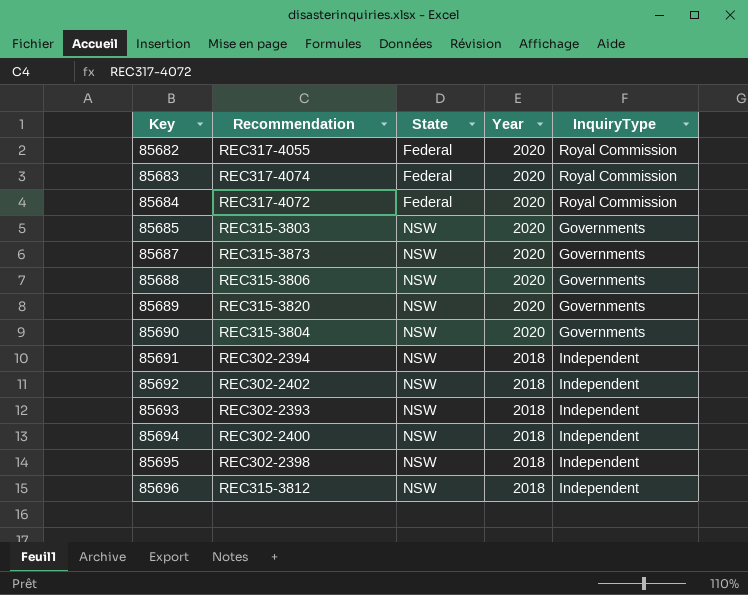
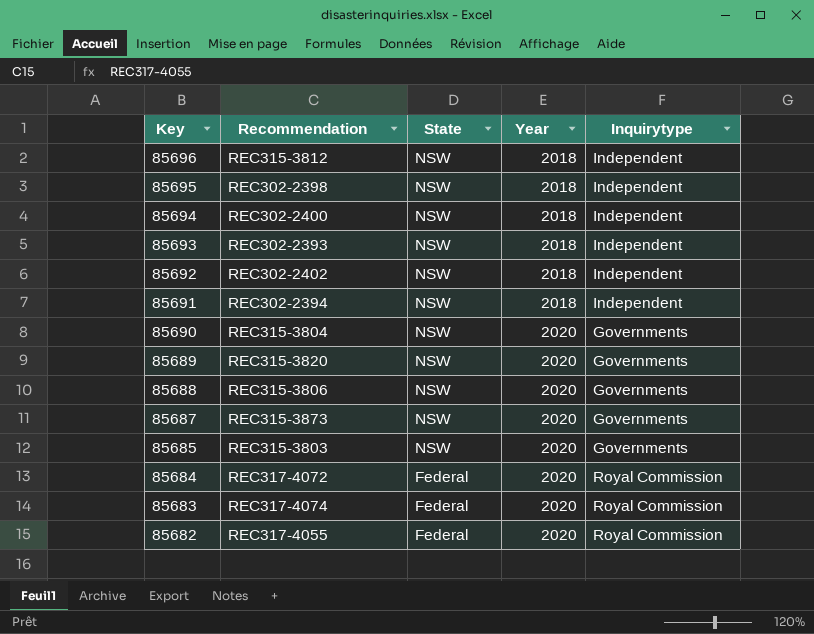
row order: Key ascending -> Key descending
column name: InquiryType -> Inquirytype

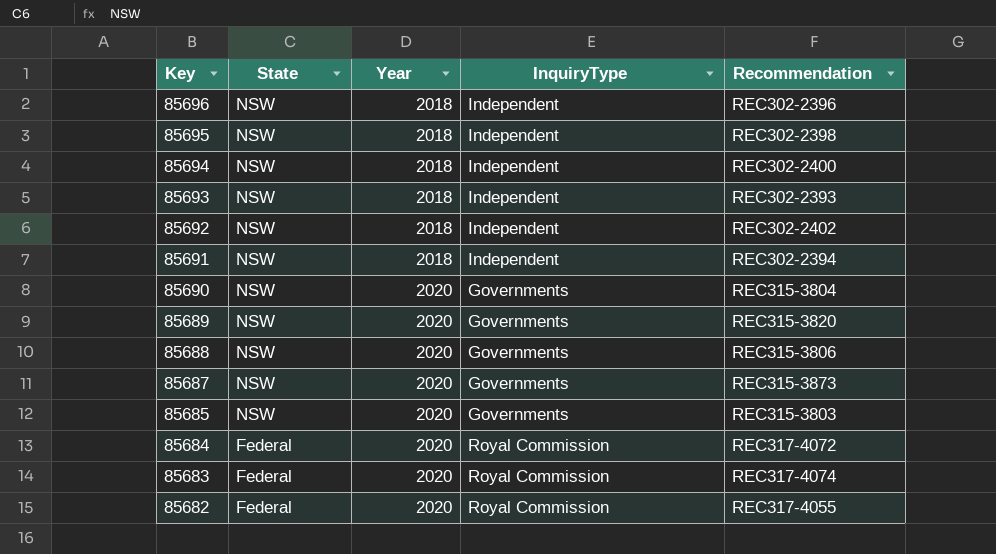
column name: Inquirytype -> InquiryType
column Recommendation | position: 2 -> 5
85696 | Recommendation: REC315-3812 -> REC302-2396

